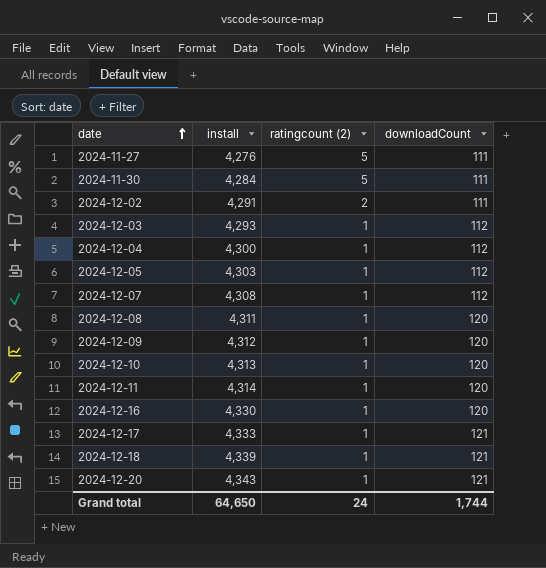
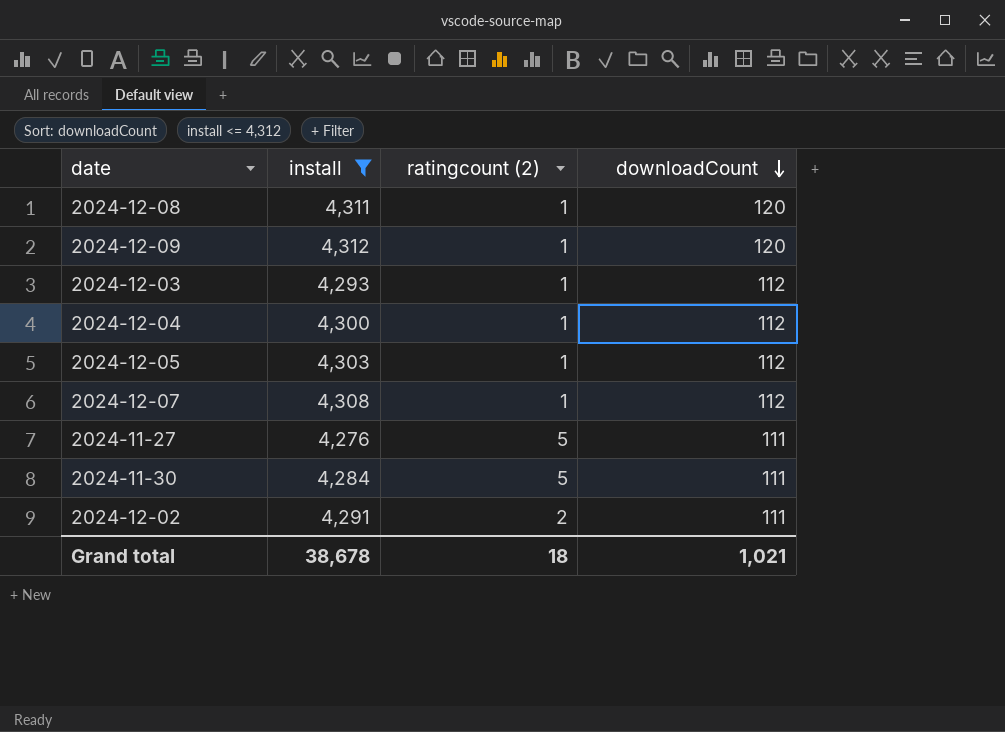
filter: none -> install <= 4,312
row order: date ascending -> downloadCount descending
Grand total | install: 64,650 -> 38,678
Grand total | ratingcount (2): 24 -> 18
Grand total | downloadCount: 1,744 -> 1,021

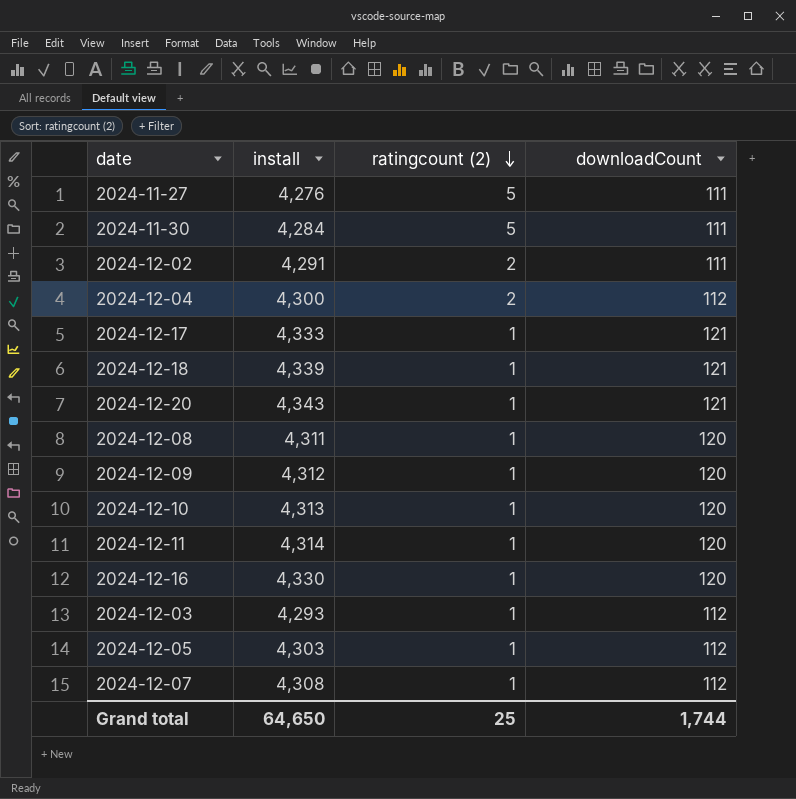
filter: install <= 4,312 -> none
row order: downloadCount descending -> ratingcount (2) descending
2024-12-04 | ratingcount (2): 1 -> 2
Grand total | install: 38,678 -> 64,650
Grand total | ratingcount (2): 18 -> 25
Grand total | downloadCount: 1,021 -> 1,744

